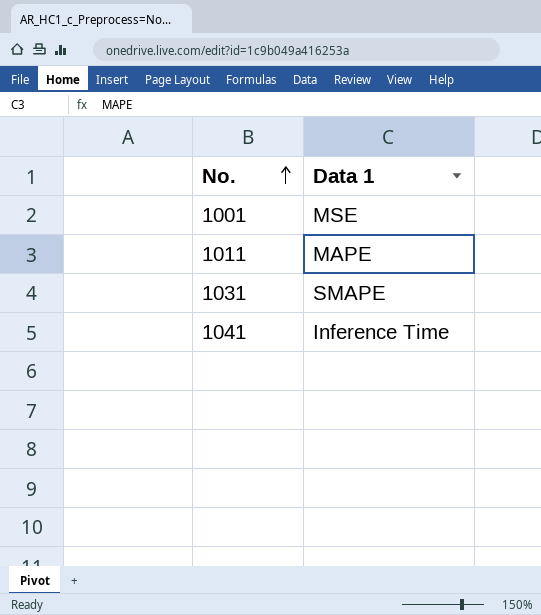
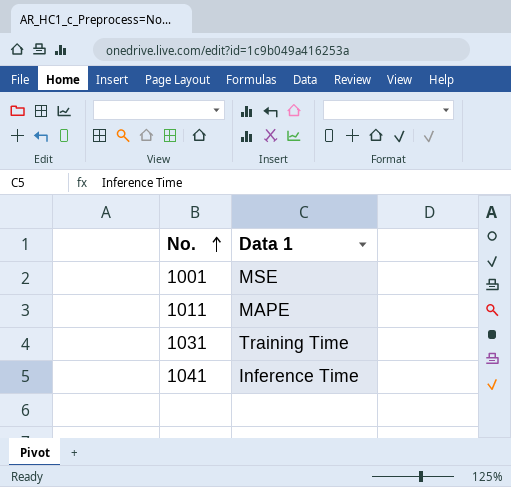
1031 | Data 1: SMAPE -> Training Time

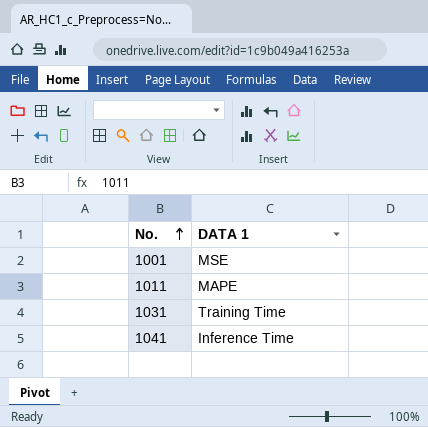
column name: Data 1 -> DATA 1

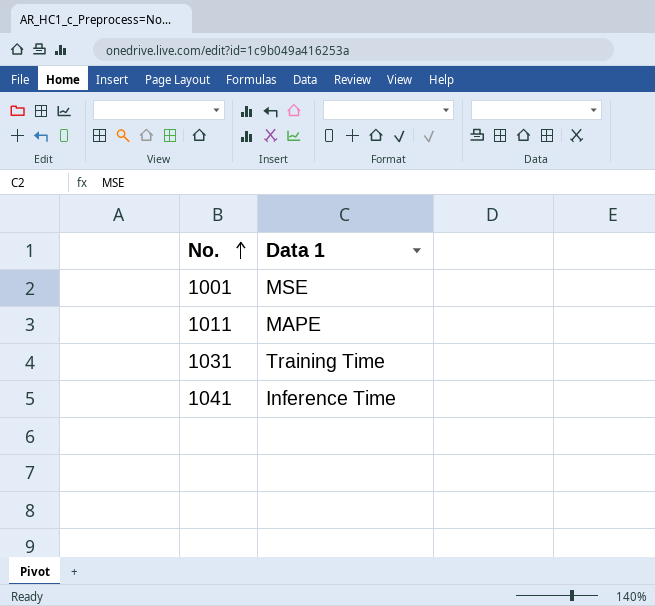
column name: DATA 1 -> Data 1

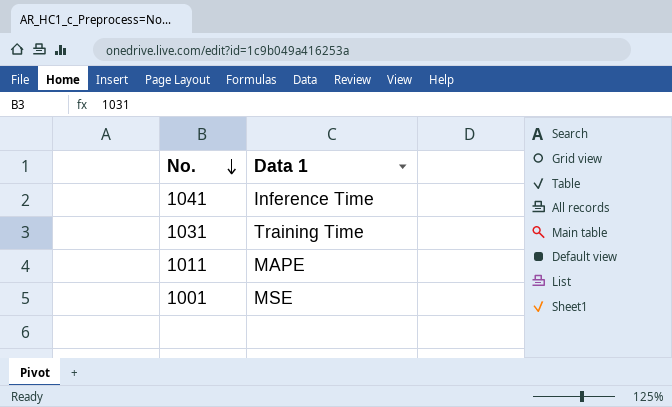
row order: No. ascending -> No. descending

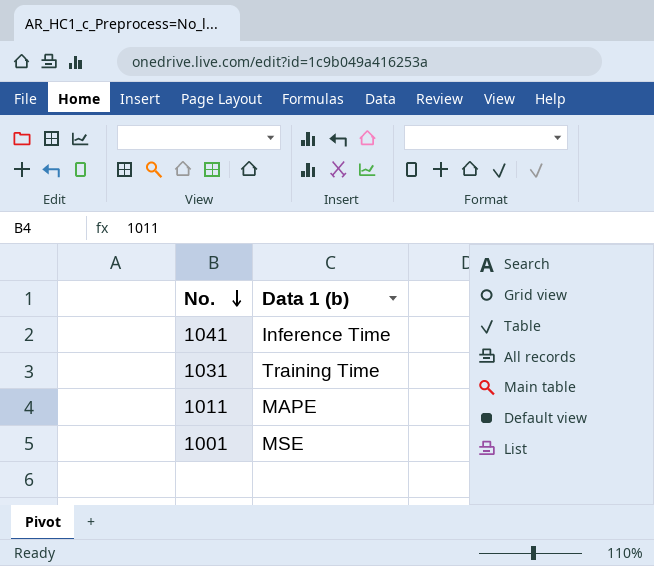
column name: Data 1 -> Data 1 (b)

